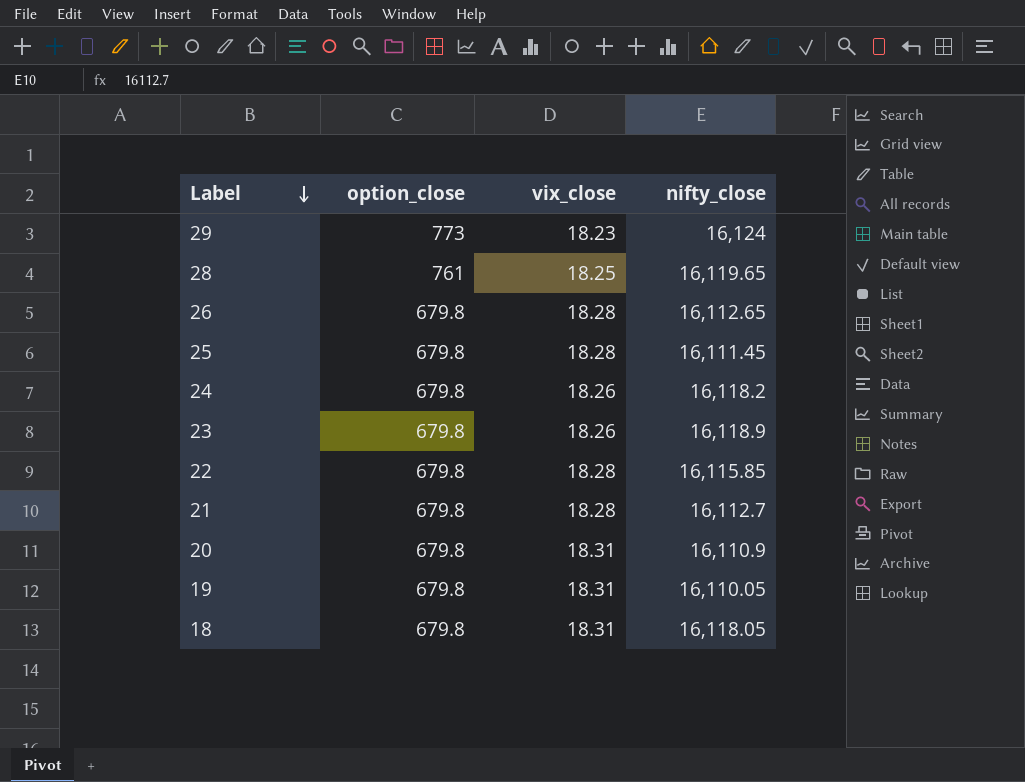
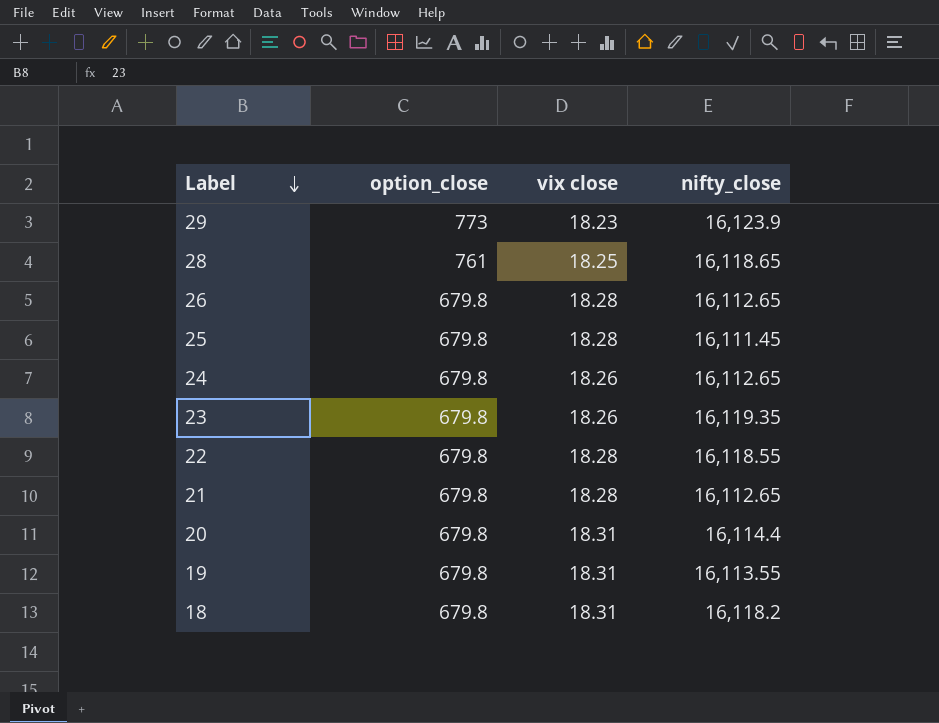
column name: vix_close -> vix close
29 | nifty_close: 16,124 -> 16,123.9
28 | nifty_close: 16,119.65 -> 16,118.65
24 | nifty_close: 16,118.2 -> 16,112.65
23 | nifty_close: 16,118.9 -> 16,119.35
22 | nifty_close: 16,115.85 -> 16,118.55
21 | nifty_close: 16,112.7 -> 16,112.65
20 | nifty_close: 16,110.9 -> 16,114.4
19 | nifty_close: 16,110.05 -> 16,113.55
18 | nifty_close: 16,118.05 -> 16,118.2

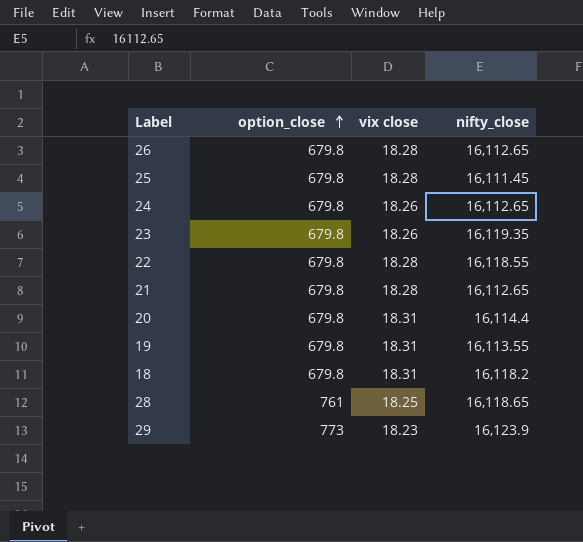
row order: Label descending -> option_close ascending

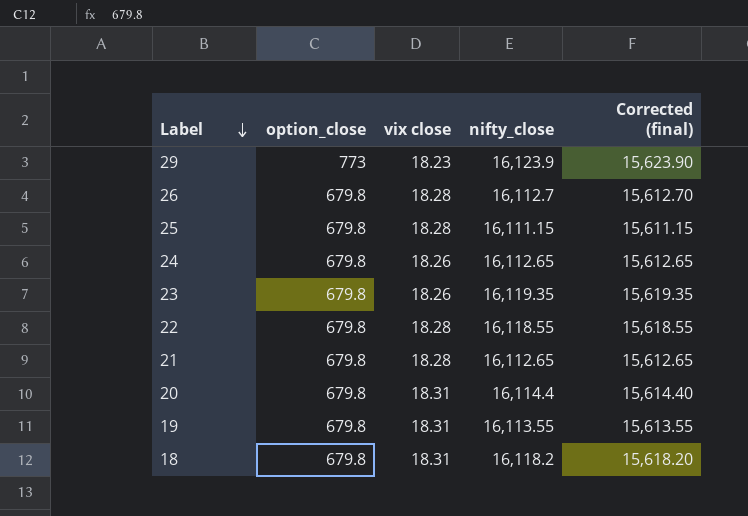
row order: option_close ascending -> Label descending
column Corrected (final) | formula: none -> [nifty_close] - 500
row 28: 761 | 18.25 | 16,118.65 -> none
26 | nifty_close: 16,112.65 -> 16,112.7
25 | nifty_close: 16,111.45 -> 16,111.15

